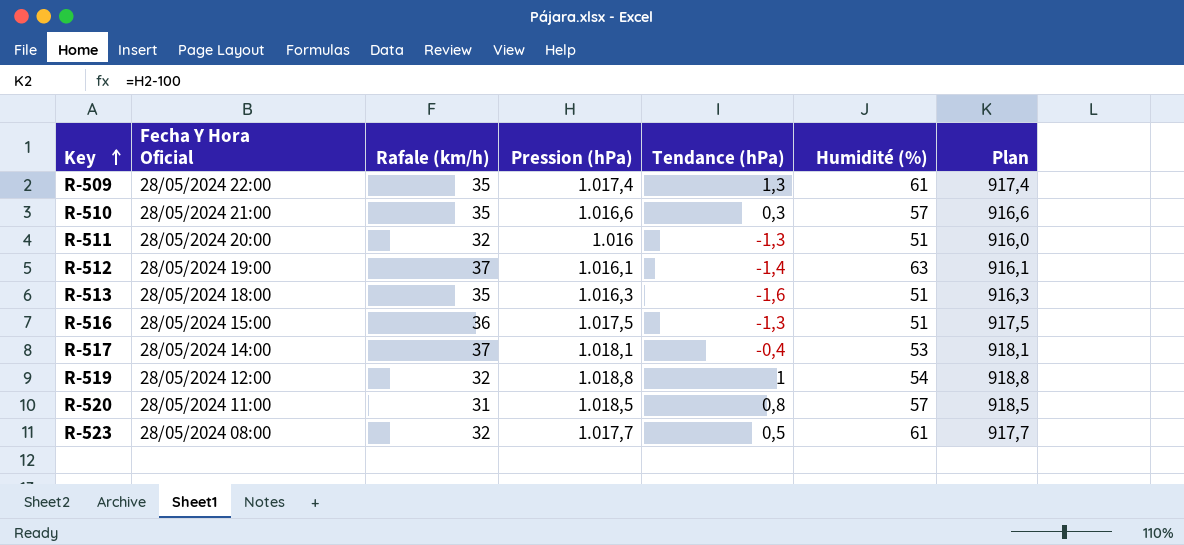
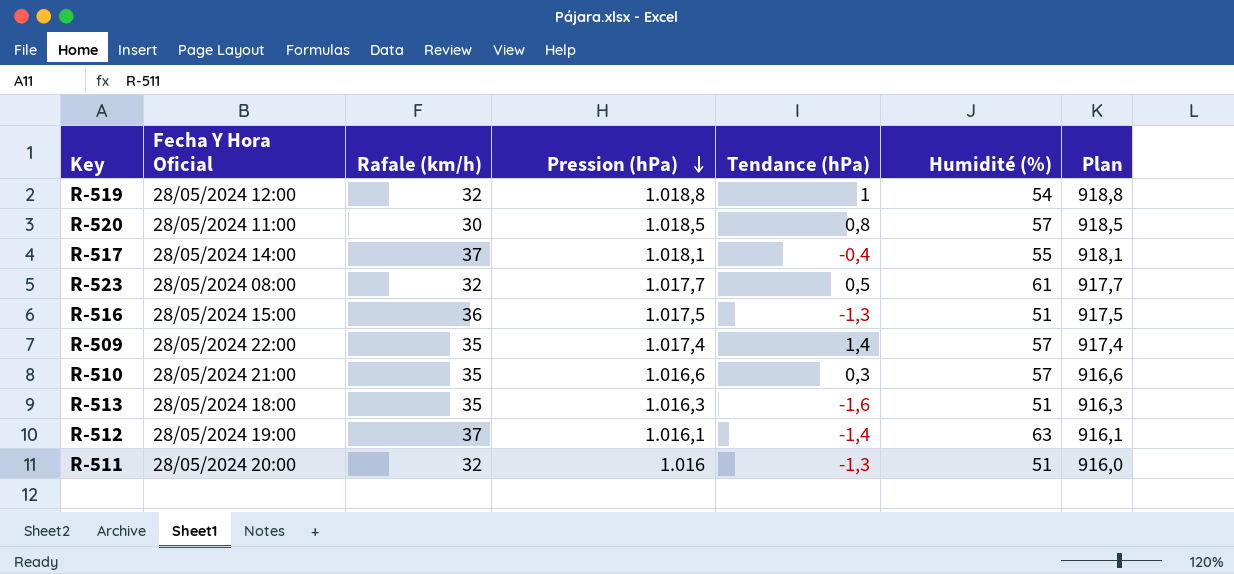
row order: Key ascending -> Pression (hPa) descending
R-520 | Rafale (km/h): 31 -> 30
R-517 | Humidité (%): 53 -> 55
R-509 | Tendance (hPa): 1,3 -> 1,4
R-509 | Humidité (%): 61 -> 57

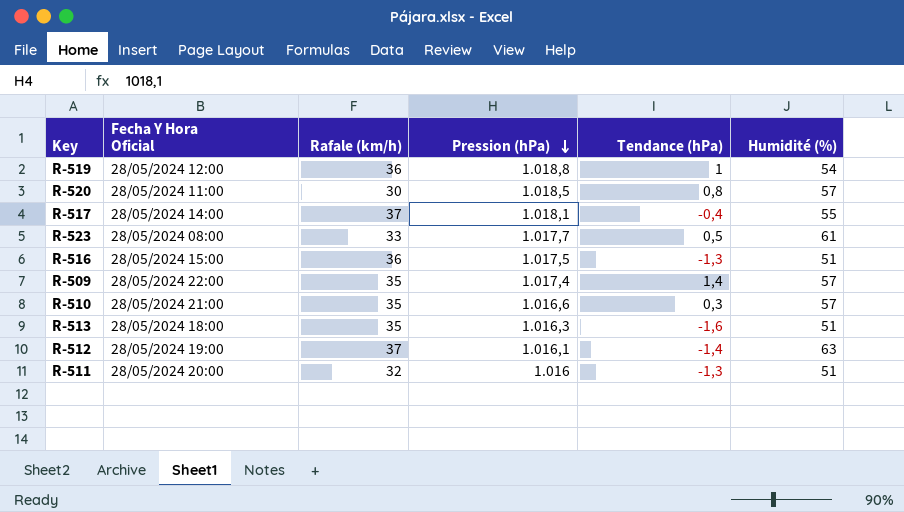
column Plan | formula: [Pression (hPa)] - 100 -> none
R-519 | Rafale (km/h): 32 -> 36
R-523 | Rafale (km/h): 32 -> 33

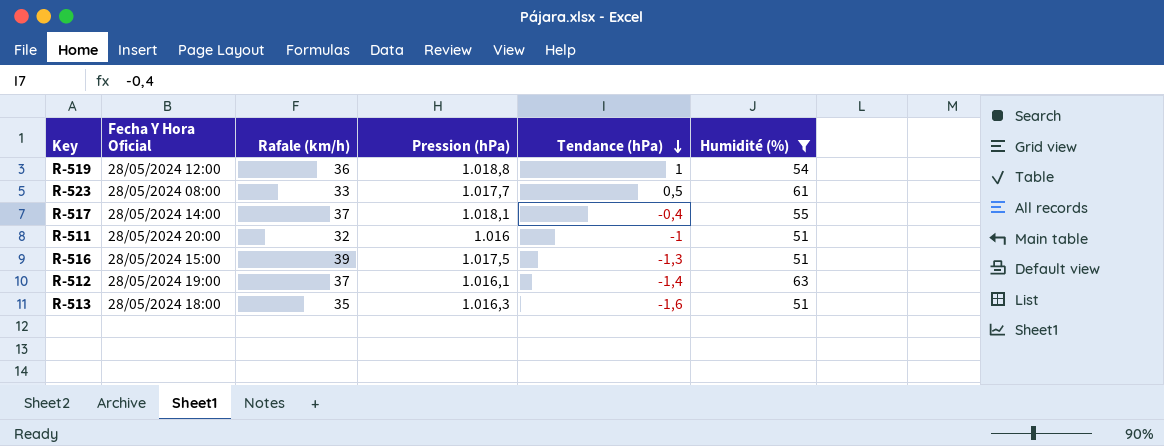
filter: none -> Humidité (%) != 57
row order: Pression (hPa) descending -> Tendance (hPa) descending
R-511 | Tendance (hPa): -1,3 -> -1
R-516 | Rafale (km/h): 36 -> 39

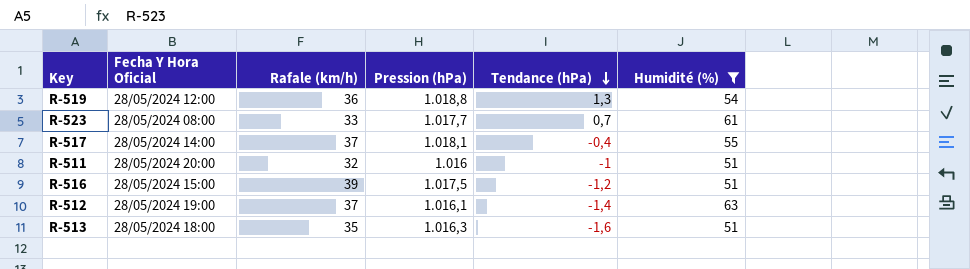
R-519 | Tendance (hPa): 1 -> 1,3
R-523 | Tendance (hPa): 0,5 -> 0,7
R-516 | Tendance (hPa): -1,3 -> -1,2

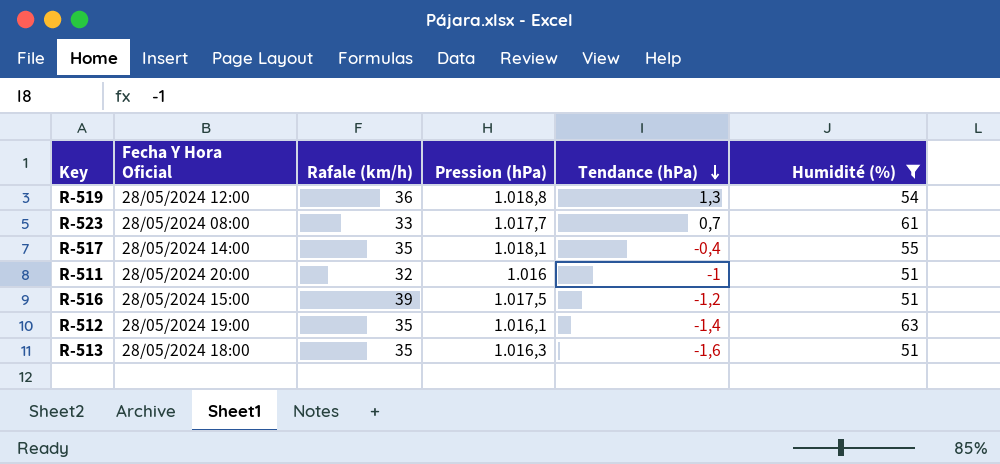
R-517 | Rafale (km/h): 37 -> 35
R-512 | Rafale (km/h): 37 -> 35

